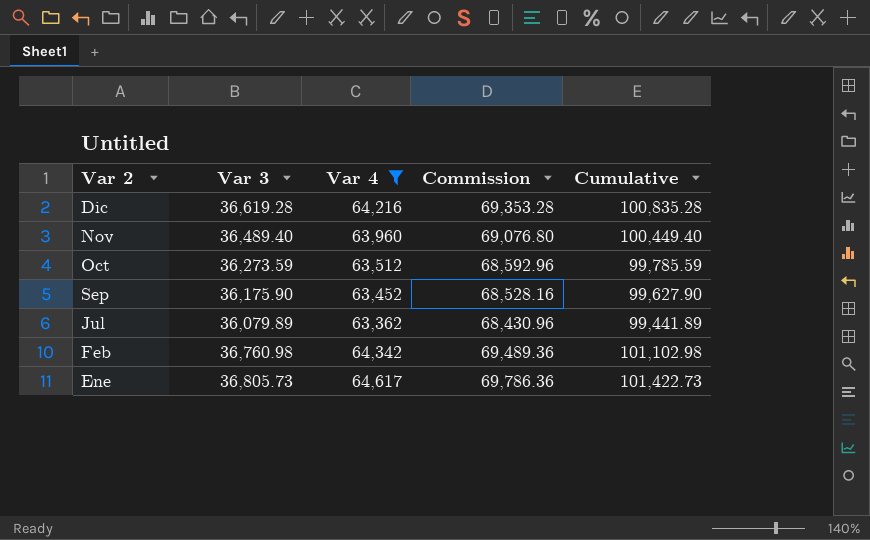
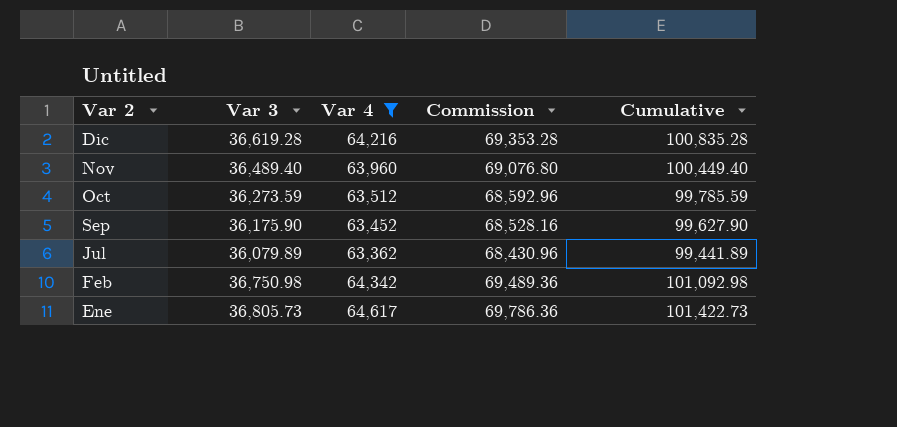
Feb | Var 3: 36,760.98 -> 36,750.98
Feb | Cumulative: 101,102.98 -> 101,092.98

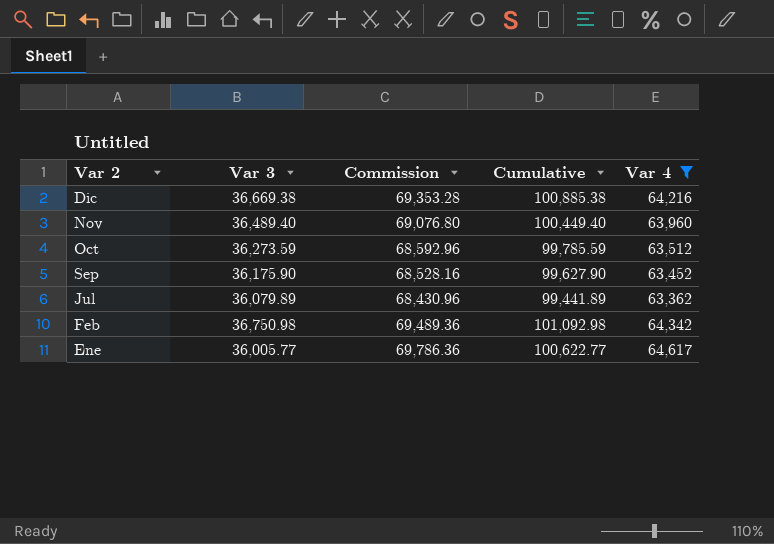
column Var 4 | position: 3 -> 5
Dic | Var 3: 36,619.28 -> 36,669.38
Dic | Cumulative: 100,835.28 -> 100,885.38
Ene | Var 3: 36,805.73 -> 36,005.77
Ene | Cumulative: 101,422.73 -> 100,622.77

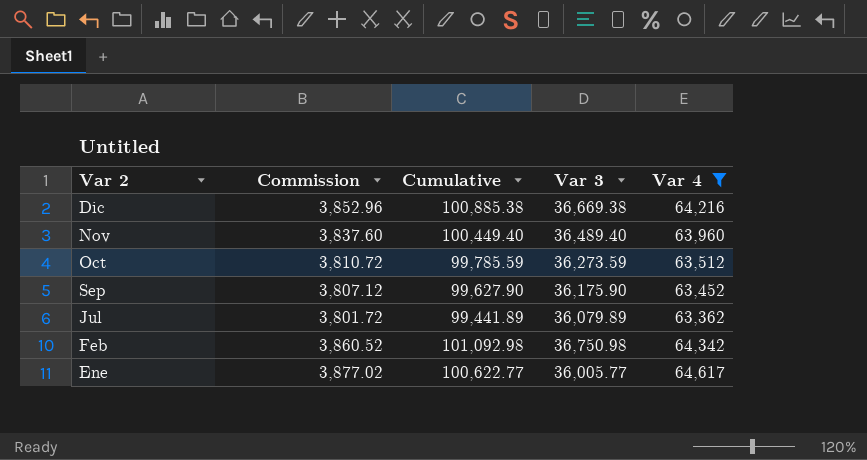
column Commission | formula: [Var 4] * 1.08 -> [Var 4] * 0.06
column Var 3 | position: 2 -> 4

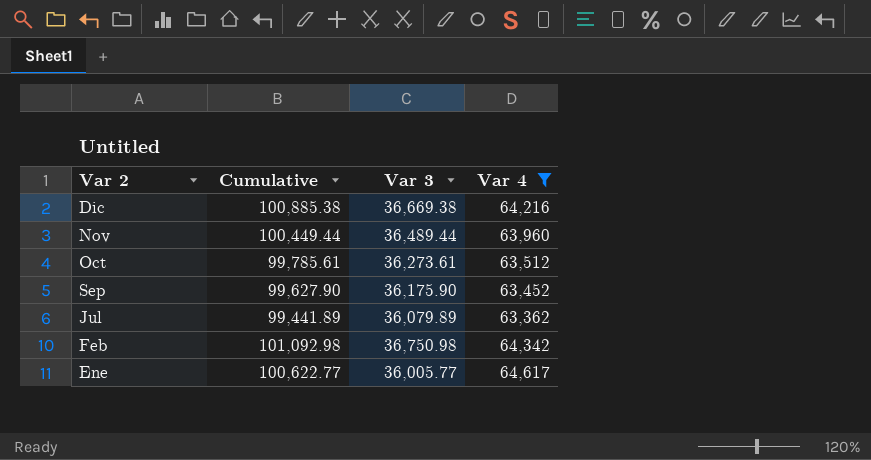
column Commission | formula: [Var 4] * 0.06 -> none
Nov | Cumulative: 100,449.40 -> 100,449.44
Nov | Var 3: 36,489.40 -> 36,489.44
Oct | Cumulative: 99,785.59 -> 99,785.61
Oct | Var 3: 36,273.59 -> 36,273.61

